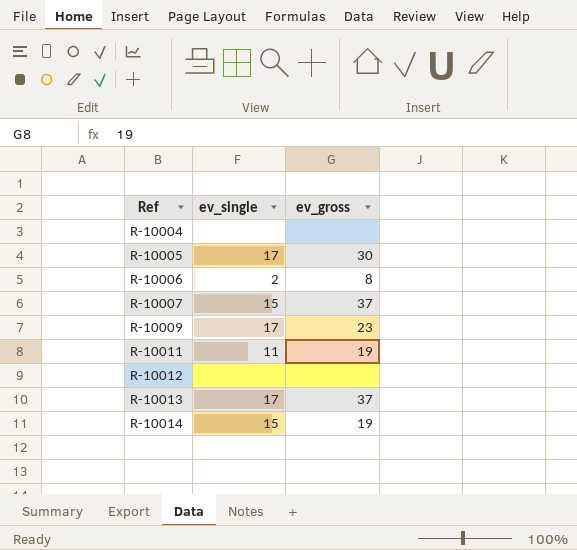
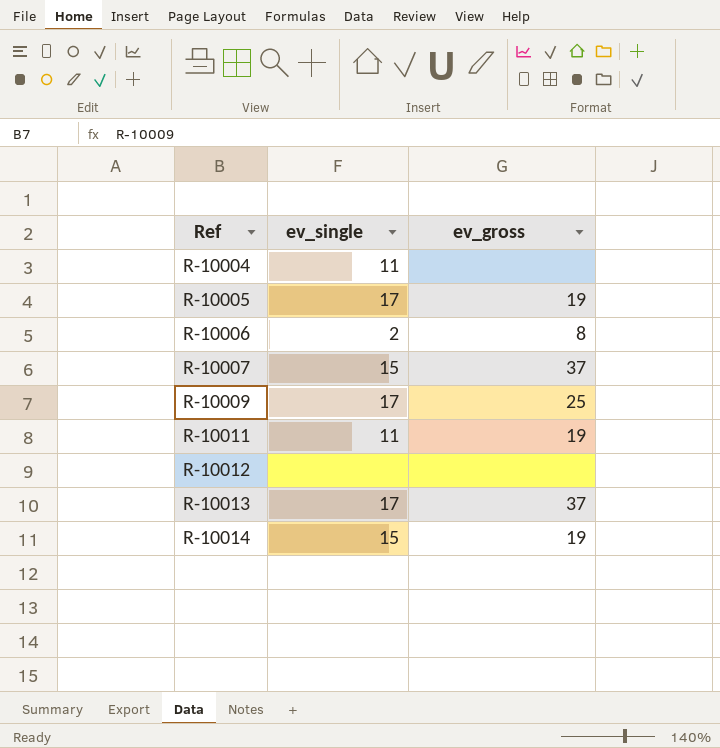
R-10004 | ev_single: none -> 11
R-10005 | ev_gross: 30 -> 19
R-10009 | ev_gross: 23 -> 25

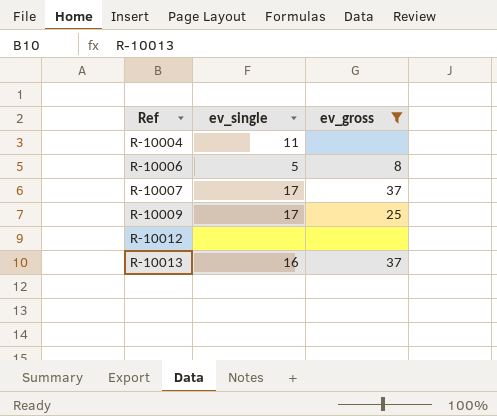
filter: none -> ev_gross != 19
R-10006 | ev_single: 2 -> 5
R-10007 | ev_single: 15 -> 17
R-10013 | ev_single: 17 -> 16

